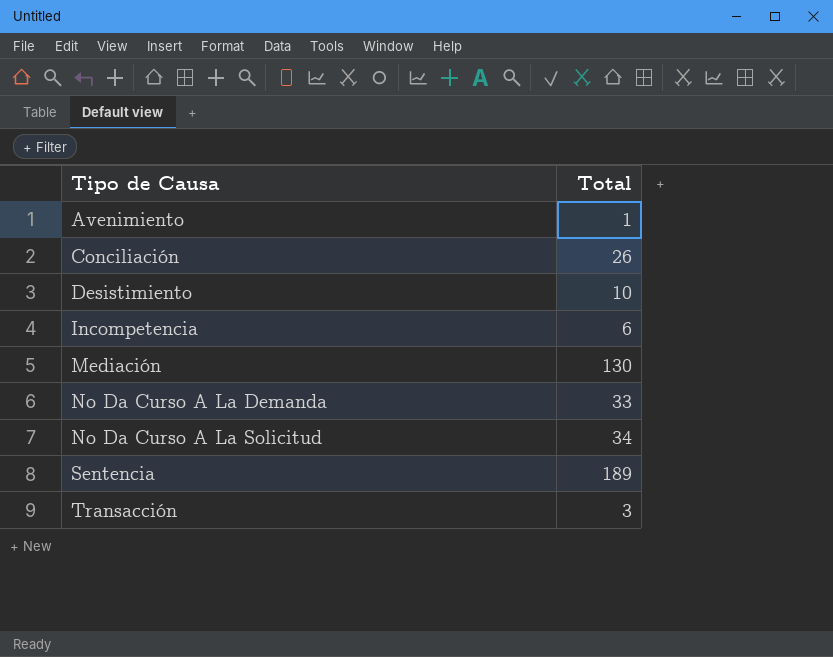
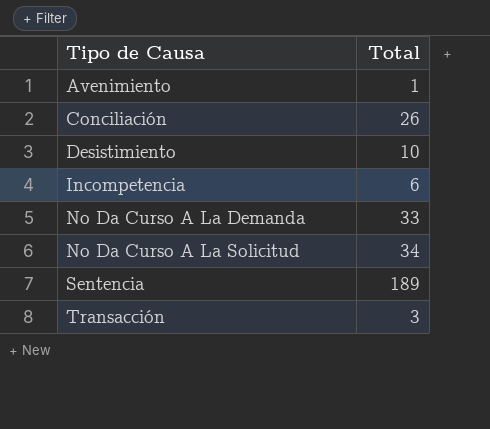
row Mediación: 130 -> none

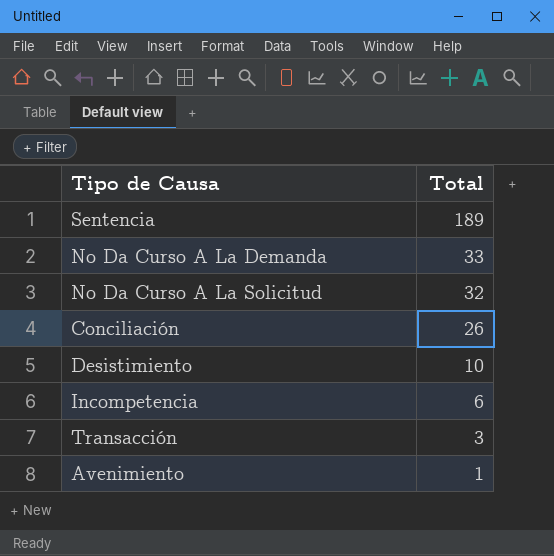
row order: Tipo de Causa ascending -> Total descending
No Da Curso A La Solicitud | Total: 34 -> 32

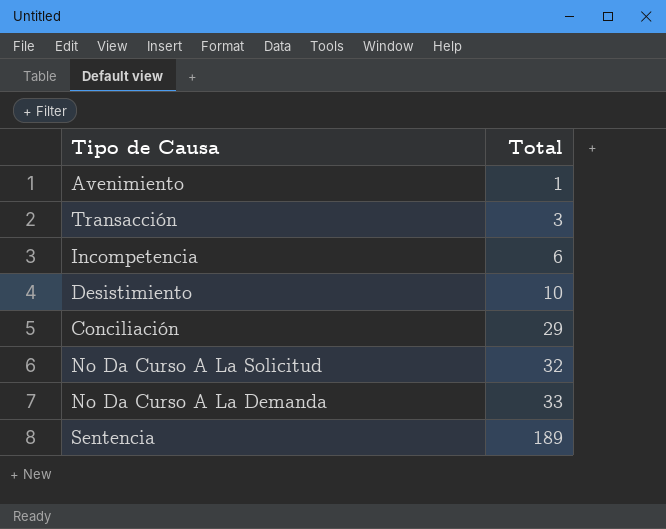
row order: Total descending -> Total ascending
Conciliación | Total: 26 -> 29

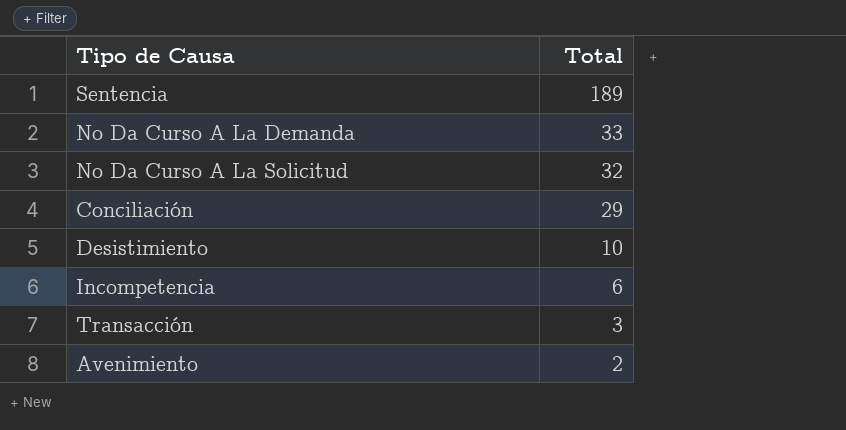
row order: Total ascending -> Total descending
Avenimiento | Total: 1 -> 2

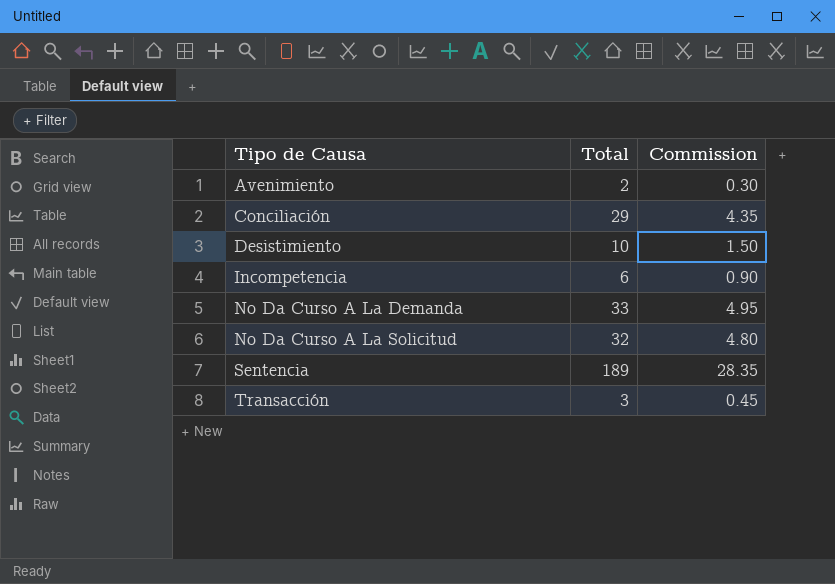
row order: Total descending -> Tipo de Causa ascending
column Commission | formula: none -> [Total] * 0.15

